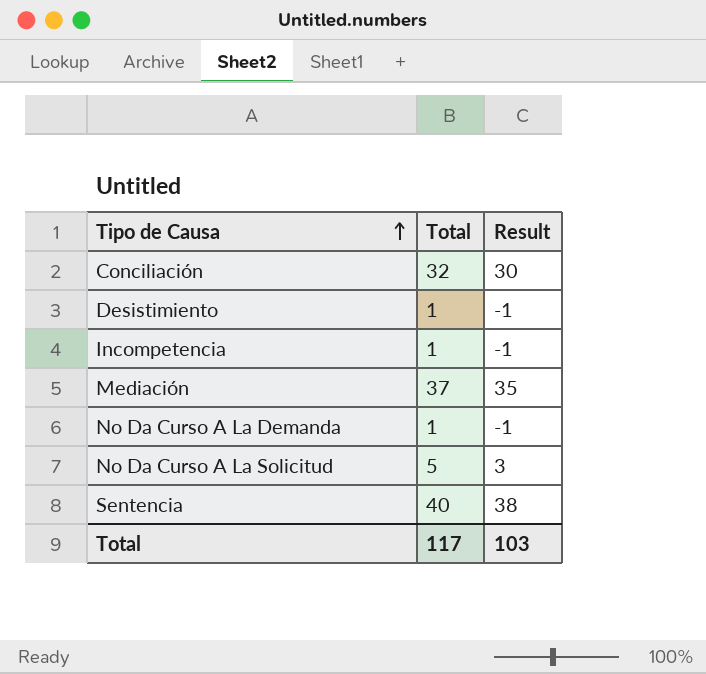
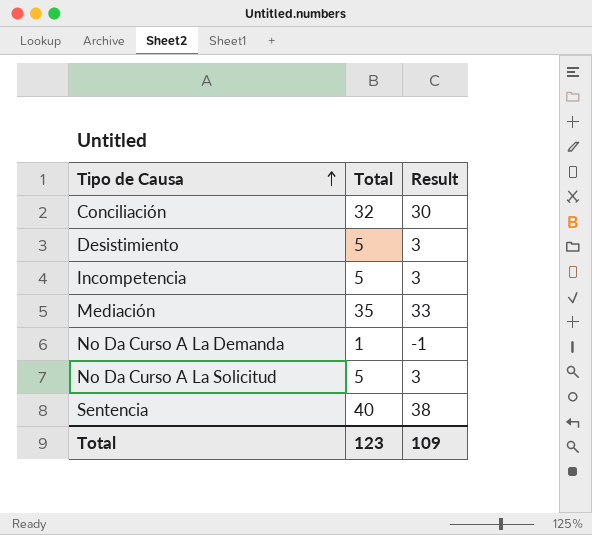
Desistimiento | Total: 1 -> 5
Desistimiento | Result: -1 -> 3
Incompetencia | Total: 1 -> 5
Incompetencia | Result: -1 -> 3
Mediación | Total: 37 -> 35
Mediación | Result: 35 -> 33
Total | Total: 117 -> 123
Total | Result: 103 -> 109

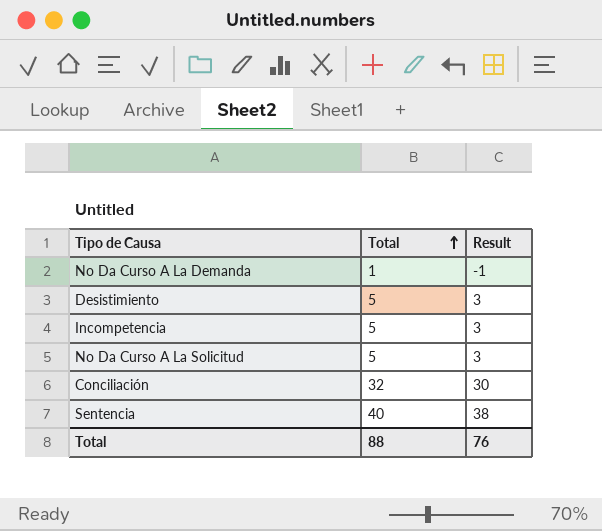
row order: Tipo de Causa ascending -> Total ascending
row Mediación: 35 | 33 -> none
Total | Total: 123 -> 88
Total | Result: 109 -> 76

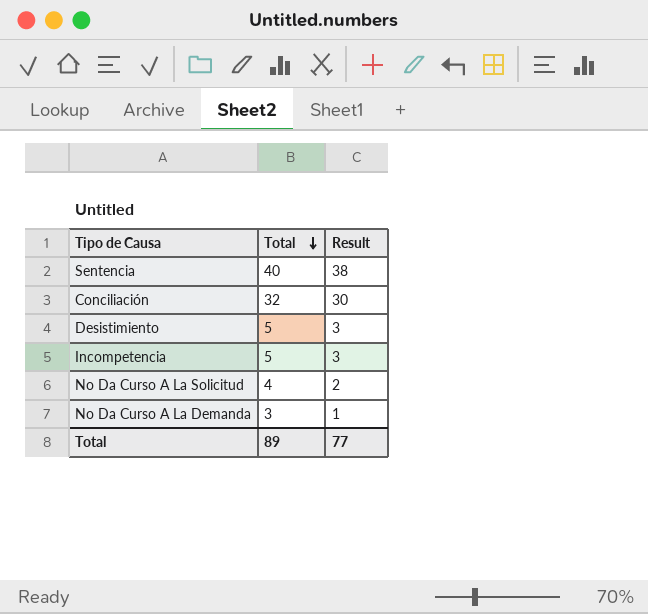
row order: Total ascending -> Total descending
No Da Curso A La Solicitud | Total: 5 -> 4
No Da Curso A La Solicitud | Result: 3 -> 2
No Da Curso A La Demanda | Total: 1 -> 3
No Da Curso A La Demanda | Result: -1 -> 1
Total | Total: 88 -> 89
Total | Result: 76 -> 77

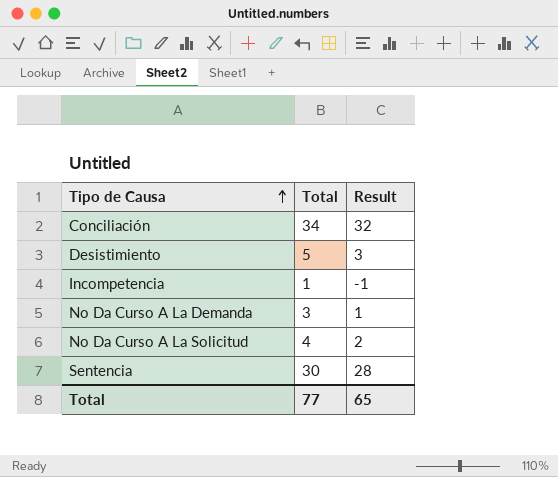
row order: Total descending -> Tipo de Causa ascending
Conciliación | Total: 32 -> 34
Conciliación | Result: 30 -> 32
Incompetencia | Total: 5 -> 1
Incompetencia | Result: 3 -> -1
Sentencia | Total: 40 -> 30
Sentencia | Result: 38 -> 28
Total | Total: 89 -> 77
Total | Result: 77 -> 65

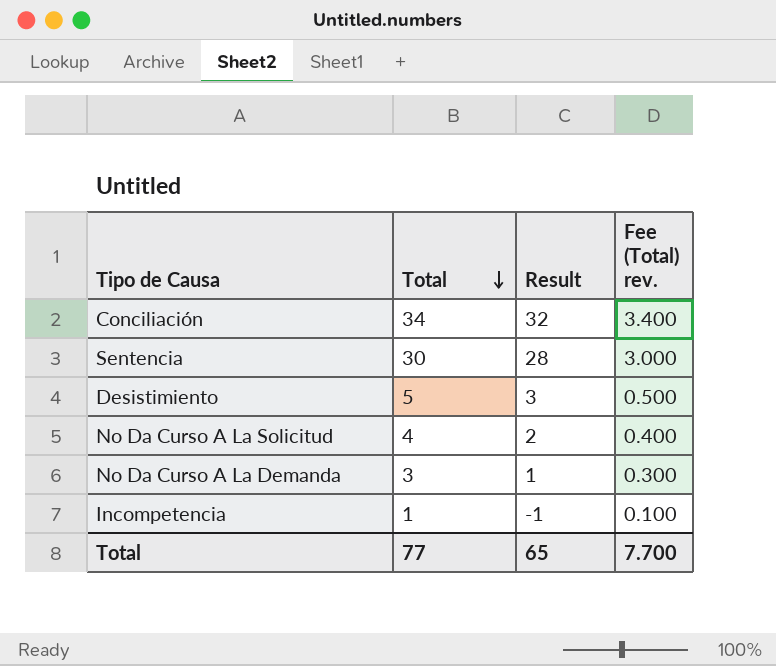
row order: Tipo de Causa ascending -> Total descending
column Fee (Total) rev. | formula: none -> [Total] * 0.1

